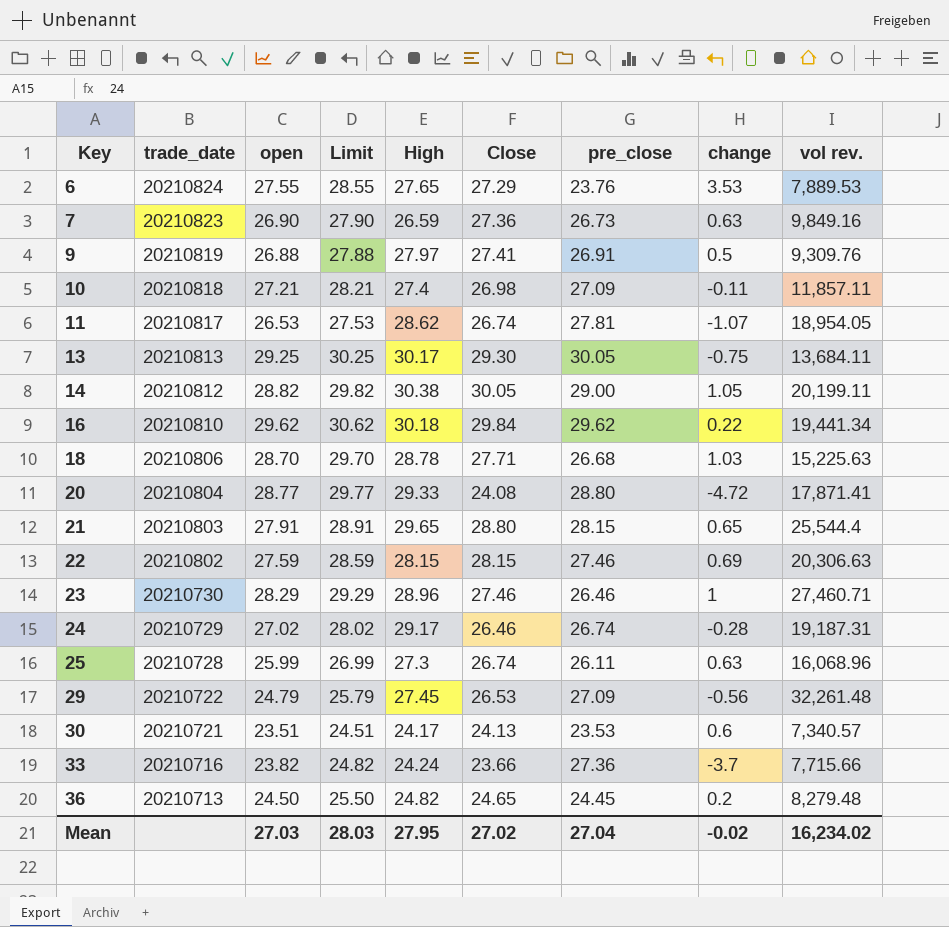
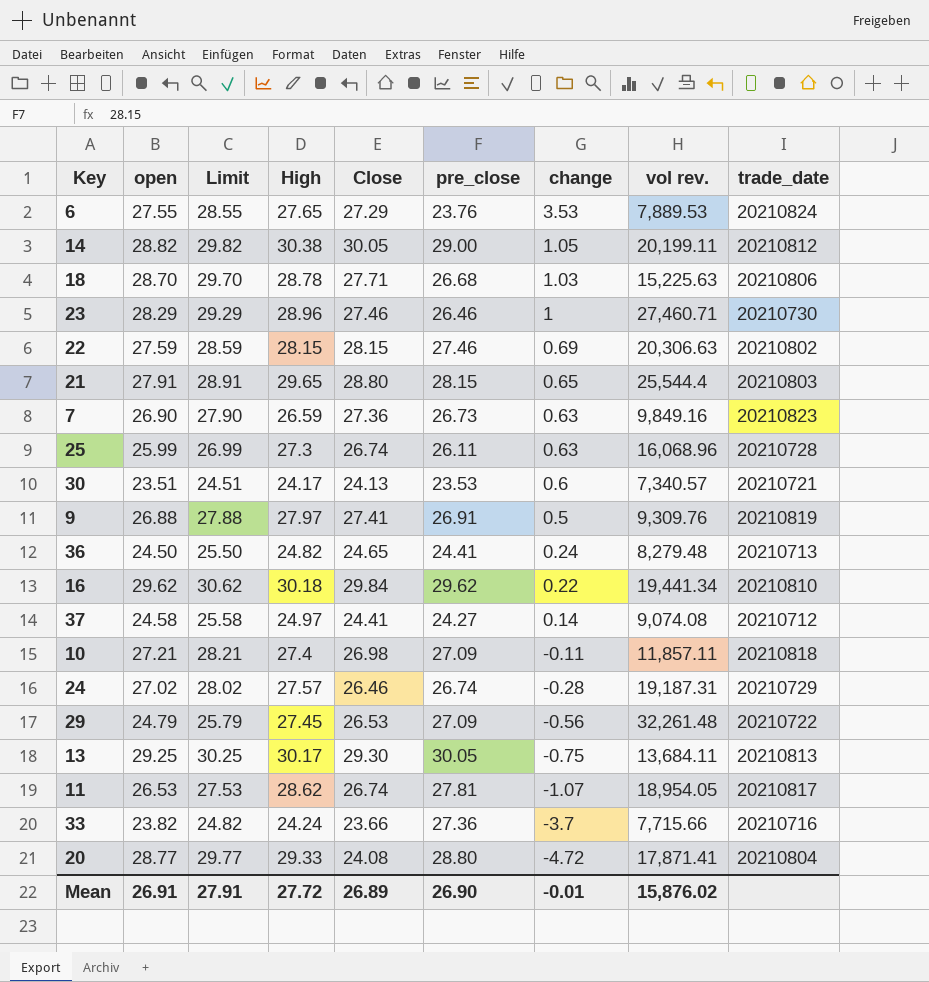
row order: Key ascending -> change descending
column trade_date | position: 2 -> 9
36 | pre_close: 24.45 -> 24.41
36 | change: 0.2 -> 0.24
row 37: none -> 24.58 | 25.58 | 24.97 | 24.41 | 24.27 | 0.14 | 9,074.08 | 20210712
24 | High: 29.17 -> 27.57
Mean | open: 27.03 -> 26.91
Mean | Limit: 28.03 -> 27.91
Mean | High: 27.95 -> 27.72
Mean | Close: 27.02 -> 26.89
Mean | pre_close: 27.04 -> 26.90
Mean | change: -0.02 -> -0.01
Mean | vol rev.: 16,234.02 -> 15,876.02

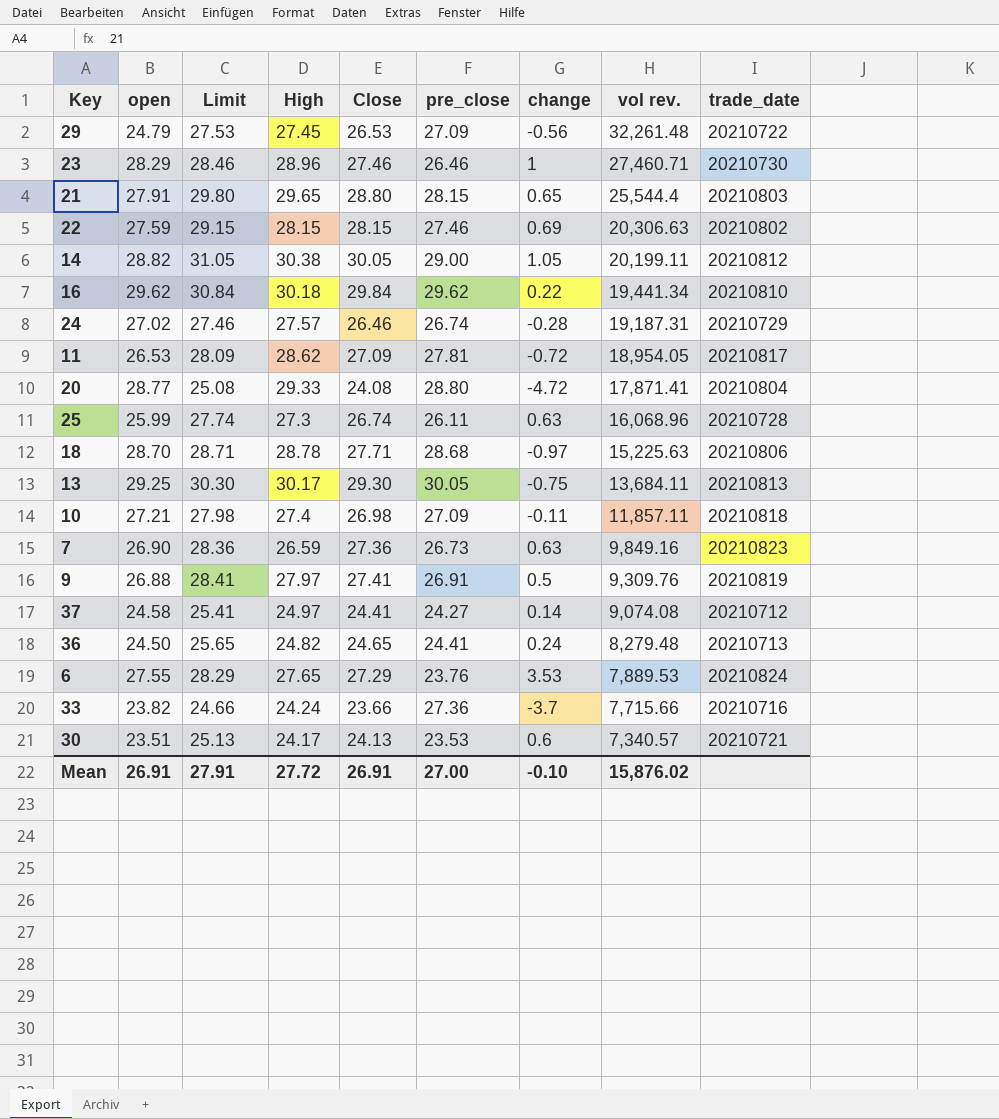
row order: change descending -> vol rev. descending
column Limit | formula: [open] + 1 -> [Close] + 1
11 | Close: 26.74 -> 27.09
11 | change: -1.07 -> -0.72
18 | pre_close: 26.68 -> 28.68
18 | change: 1.03 -> -0.97
Mean | Close: 26.89 -> 26.91
Mean | pre_close: 26.90 -> 27.00
Mean | change: -0.01 -> -0.10

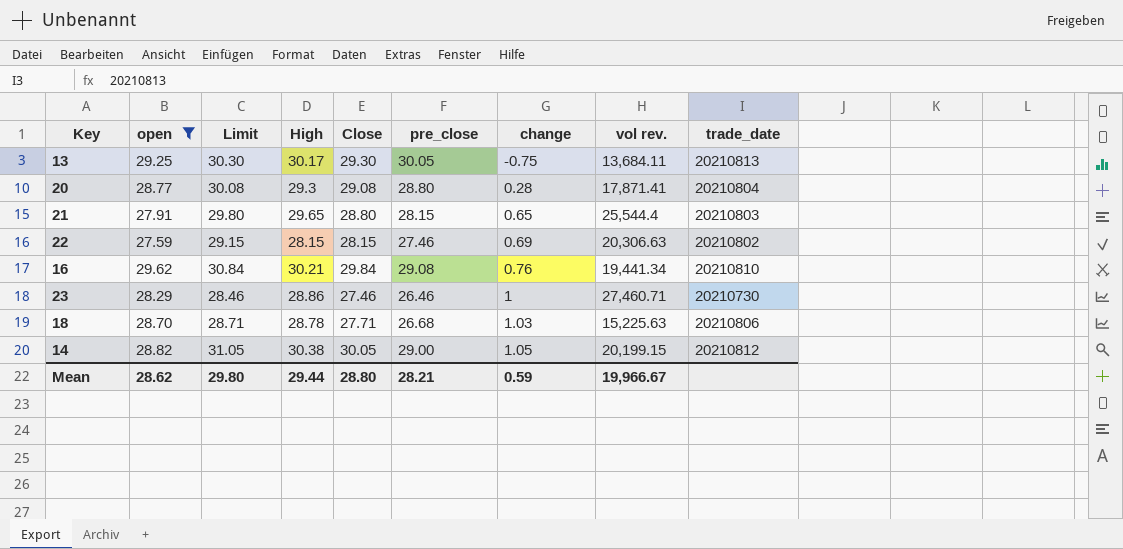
filter: none -> open >= 27.59
row order: vol rev. descending -> change ascending
20 | Limit: 25.08 -> 30.08
20 | High: 29.33 -> 29.3
20 | Close: 24.08 -> 29.08
20 | change: -4.72 -> 0.28
16 | High: 30.18 -> 30.21
16 | pre_close: 29.62 -> 29.08
16 | change: 0.22 -> 0.76
23 | High: 28.96 -> 28.86
18 | pre_close: 28.68 -> 26.68
18 | change: -0.97 -> 1.03
14 | vol rev.: 20,199.11 -> 20,199.15
Mean | open: 26.91 -> 28.62
Mean | Limit: 27.91 -> 29.80
Mean | High: 27.72 -> 29.44
Mean | Close: 26.91 -> 28.80
Mean | pre_close: 27.00 -> 28.21
Mean | change: -0.10 -> 0.59
Mean | vol rev.: 15,876.02 -> 19,966.67

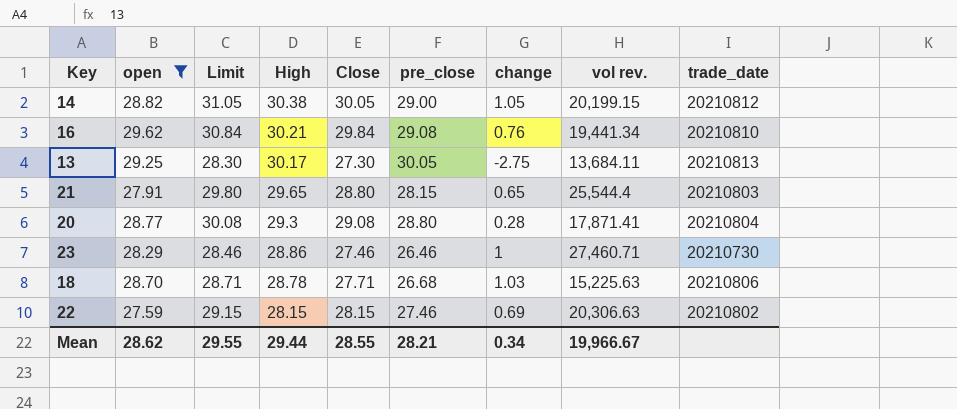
row order: change ascending -> High descending
13 | Limit: 30.30 -> 28.30
13 | Close: 29.30 -> 27.30
13 | change: -0.75 -> -2.75
Mean | Limit: 29.80 -> 29.55
Mean | Close: 28.80 -> 28.55
Mean | change: 0.59 -> 0.34

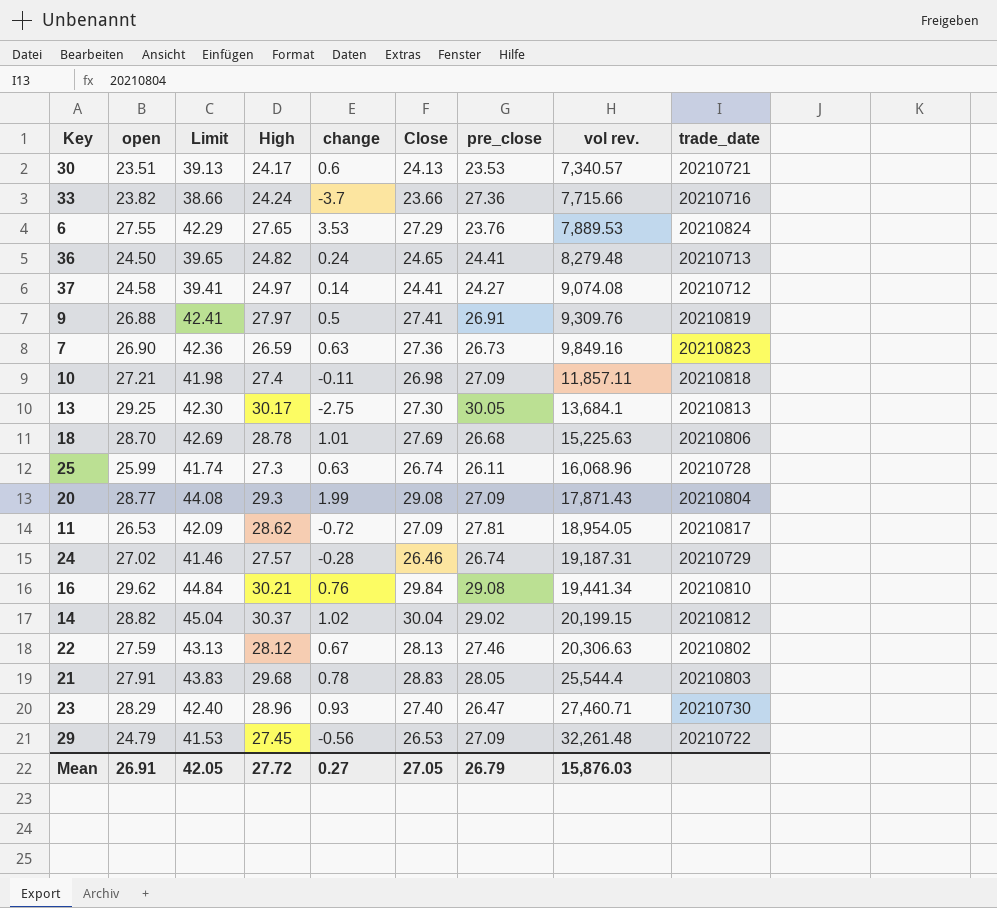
filter: open >= 27.59 -> none
row order: High descending -> vol rev. ascending
column Limit | formula: [Close] + 1 -> [Close] + 15
column change | position: 7 -> 5
13 | vol rev.: 13,684.11 -> 13,684.1
18 | change: 1.03 -> 1.01
18 | Close: 27.71 -> 27.69
20 | change: 0.28 -> 1.99
20 | pre_close: 28.80 -> 27.09
20 | vol rev.: 17,871.41 -> 17,871.43
14 | High: 30.38 -> 30.37
14 | change: 1.05 -> 1.02
14 | Close: 30.05 -> 30.04
14 | pre_close: 29.00 -> 29.02
22 | High: 28.15 -> 28.12
22 | change: 0.69 -> 0.67
22 | Close: 28.15 -> 28.13
21 | High: 29.65 -> 29.68
21 | change: 0.65 -> 0.78
21 | Close: 28.80 -> 28.83
21 | pre_close: 28.15 -> 28.05
23 | High: 28.86 -> 28.96
23 | change: 1 -> 0.93
23 | Close: 27.46 -> 27.40
23 | pre_close: 26.46 -> 26.47
Mean | open: 28.62 -> 26.91
Mean | Limit: 29.55 -> 42.05
Mean | High: 29.44 -> 27.72
Mean | change: 0.34 -> 0.27
Mean | Close: 28.55 -> 27.05
Mean | pre_close: 28.21 -> 26.79
Mean | vol rev.: 19,966.67 -> 15,876.03

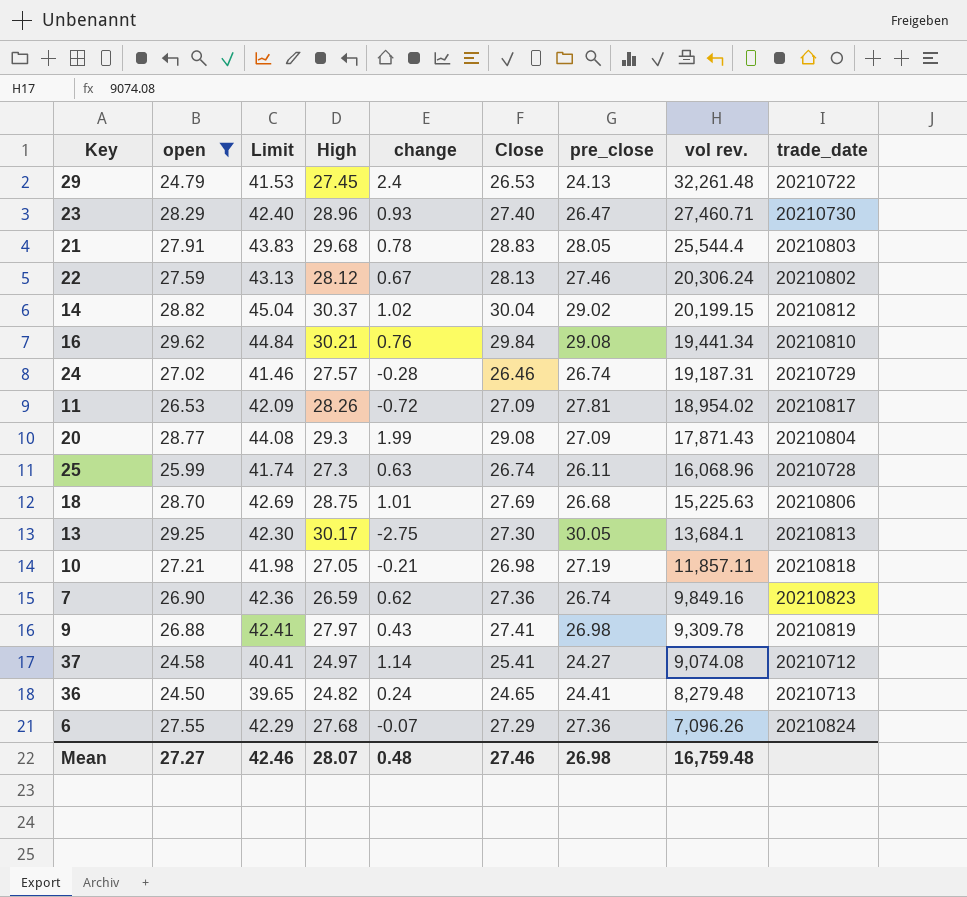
filter: none -> open >= 24.50
row order: vol rev. ascending -> vol rev. descending
29 | change: -0.56 -> 2.4
29 | pre_close: 27.09 -> 24.13
22 | vol rev.: 20,306.63 -> 20,306.24
11 | High: 28.62 -> 28.26
11 | vol rev.: 18,954.05 -> 18,954.02
18 | High: 28.78 -> 28.75
10 | High: 27.4 -> 27.05
10 | change: -0.11 -> -0.21
10 | pre_close: 27.09 -> 27.19
7 | change: 0.63 -> 0.62
7 | pre_close: 26.73 -> 26.74
9 | change: 0.5 -> 0.43
9 | pre_close: 26.91 -> 26.98
9 | vol rev.: 9,309.76 -> 9,309.78
37 | Limit: 39.41 -> 40.41
37 | change: 0.14 -> 1.14
37 | Close: 24.41 -> 25.41
6 | High: 27.65 -> 27.68
6 | change: 3.53 -> -0.07
6 | pre_close: 23.76 -> 27.36
6 | vol rev.: 7,889.53 -> 7,096.26
Mean | open: 26.91 -> 27.27
Mean | Limit: 42.05 -> 42.46
Mean | High: 27.72 -> 28.07
Mean | change: 0.27 -> 0.48
Mean | Close: 27.05 -> 27.46
Mean | pre_close: 26.79 -> 26.98
Mean | vol rev.: 15,876.03 -> 16,759.48

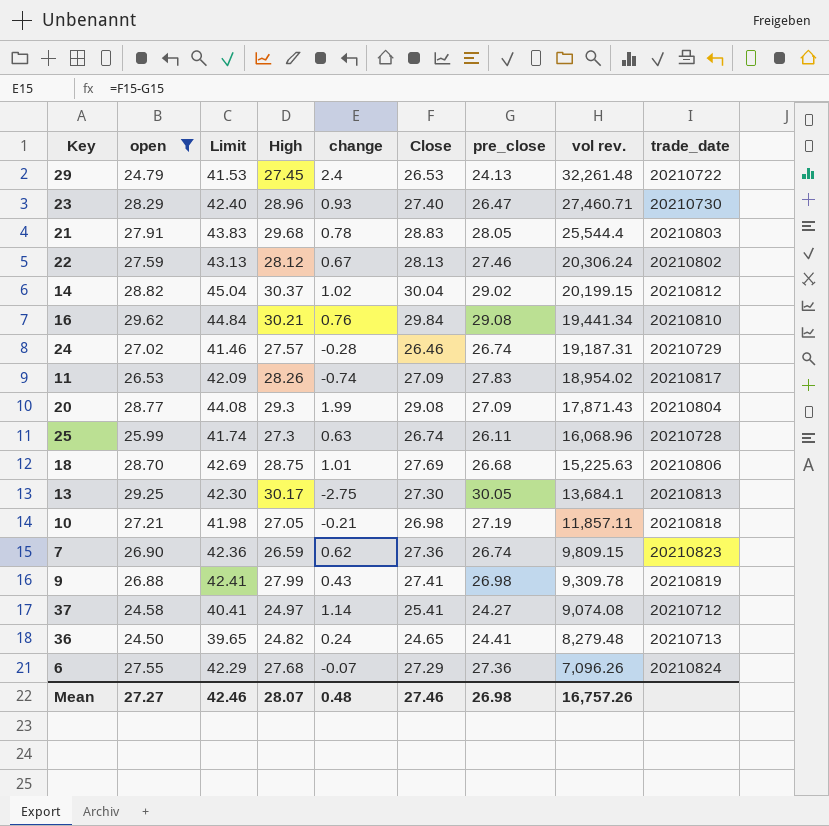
11 | change: -0.72 -> -0.74
11 | pre_close: 27.81 -> 27.83
7 | vol rev.: 9,849.16 -> 9,809.15
9 | High: 27.97 -> 27.99
Mean | vol rev.: 16,759.48 -> 16,757.26

